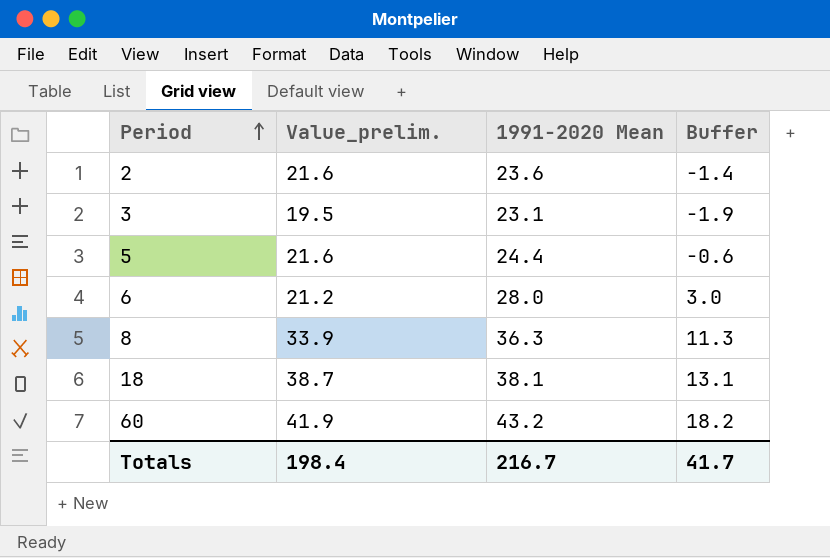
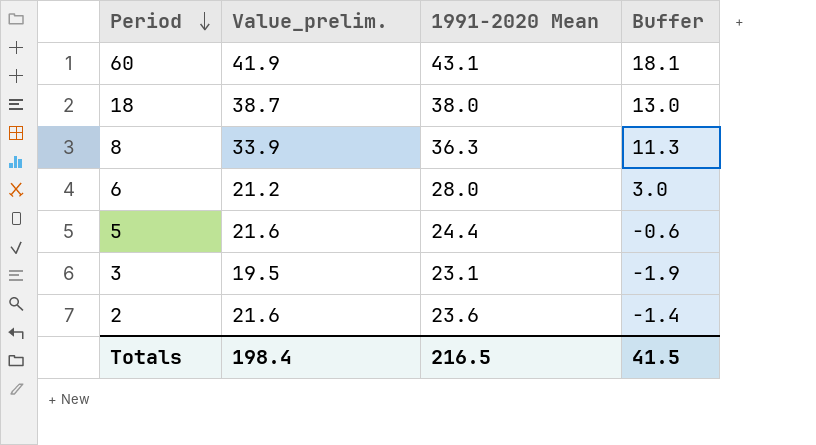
row order: Period ascending -> Period descending
60 | 1991-2020 Mean: 43.2 -> 43.1
60 | Buffer: 18.2 -> 18.1
18 | 1991-2020 Mean: 38.1 -> 38.0
18 | Buffer: 13.1 -> 13.0
Totals | 1991-2020 Mean: 216.7 -> 216.5
Totals | Buffer: 41.7 -> 41.5

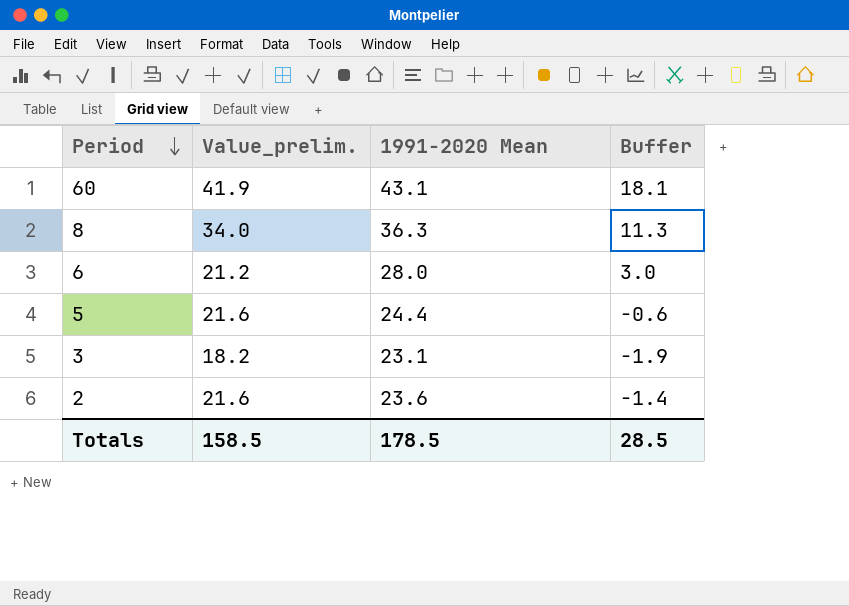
row 18: 38.7 | 38.0 | 13.0 -> none
8 | Value_prelim.: 33.9 -> 34.0
3 | Value_prelim.: 19.5 -> 18.2
Totals | Value_prelim.: 198.4 -> 158.5
Totals | 1991-2020 Mean: 216.5 -> 178.5
Totals | Buffer: 41.5 -> 28.5

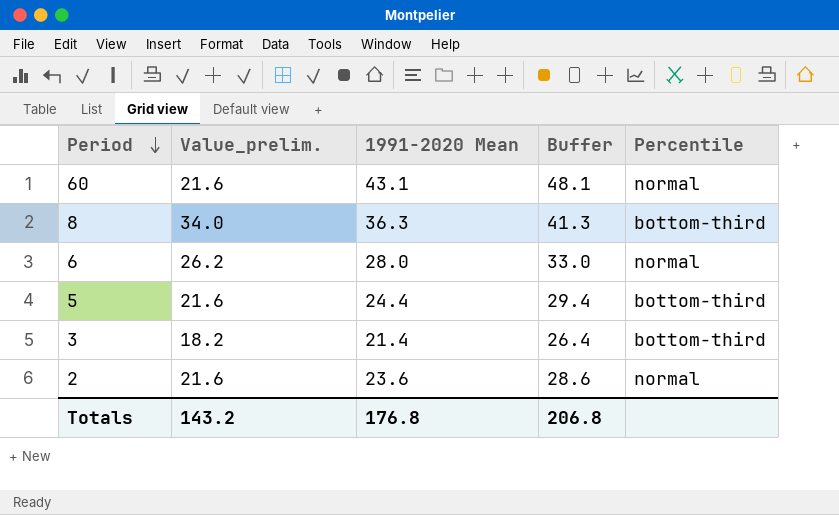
column Buffer | formula: [1991-2020 Mean] - 25 -> [1991-2020 Mean] + 5
column Percentile | position: none -> 5
60 | Value_prelim.: 41.9 -> 21.6
6 | Value_prelim.: 21.2 -> 26.2
3 | 1991-2020 Mean: 23.1 -> 21.4
Totals | Value_prelim.: 158.5 -> 143.2
Totals | 1991-2020 Mean: 178.5 -> 176.8
Totals | Buffer: 28.5 -> 206.8

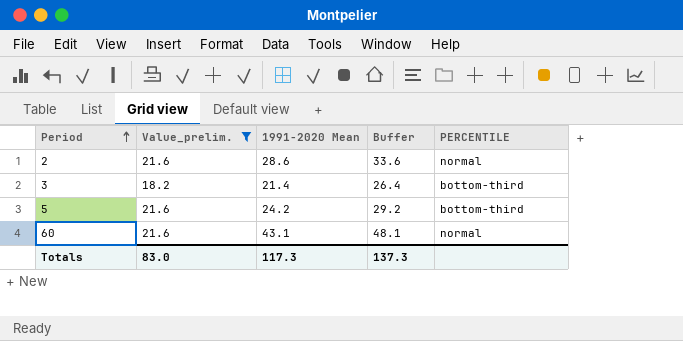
filter: none -> Value_prelim. <= 21.6
row order: Period descending -> Period ascending
column name: Percentile -> PERCENTILE
2 | 1991-2020 Mean: 23.6 -> 28.6
2 | Buffer: 28.6 -> 33.6
5 | 1991-2020 Mean: 24.4 -> 24.2
5 | Buffer: 29.4 -> 29.2
Totals | Value_prelim.: 143.2 -> 83.0
Totals | 1991-2020 Mean: 176.8 -> 117.3
Totals | Buffer: 206.8 -> 137.3

